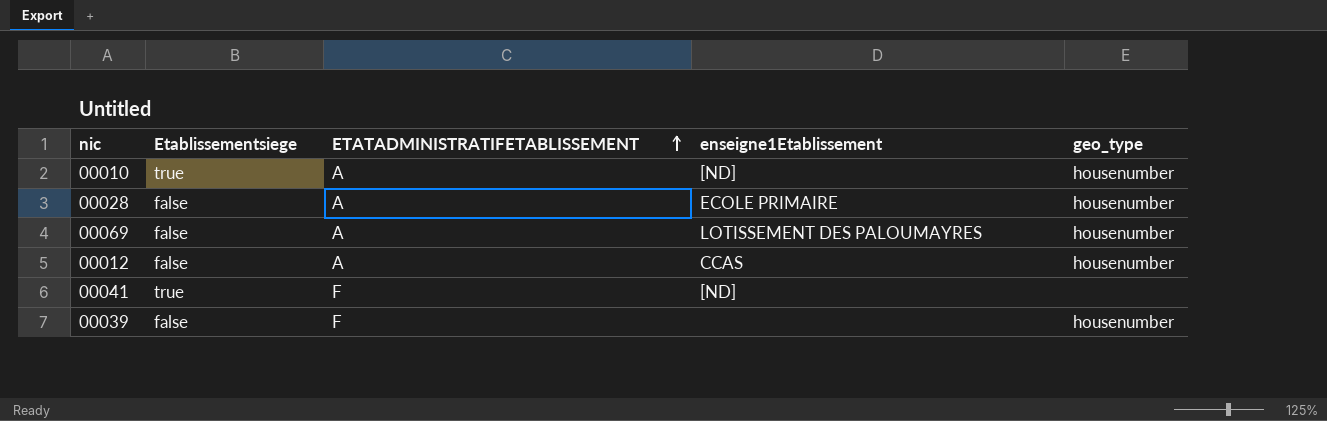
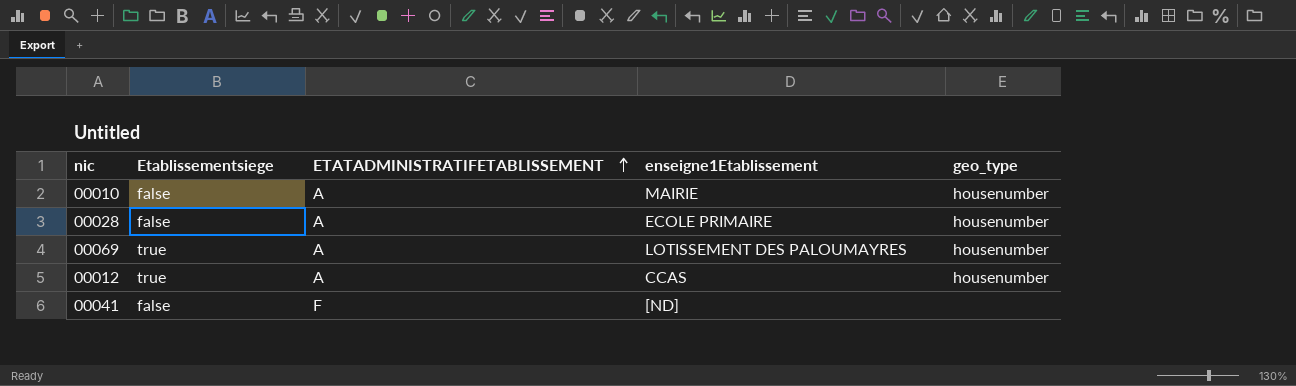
row 00039: false | F | none | housenumber -> none
00010 | Etablissementsiege: true -> false
00010 | enseigne1Etablissement: [ND] -> MAIRIE
00069 | Etablissementsiege: false -> true
00012 | Etablissementsiege: false -> true
00041 | Etablissementsiege: true -> false

